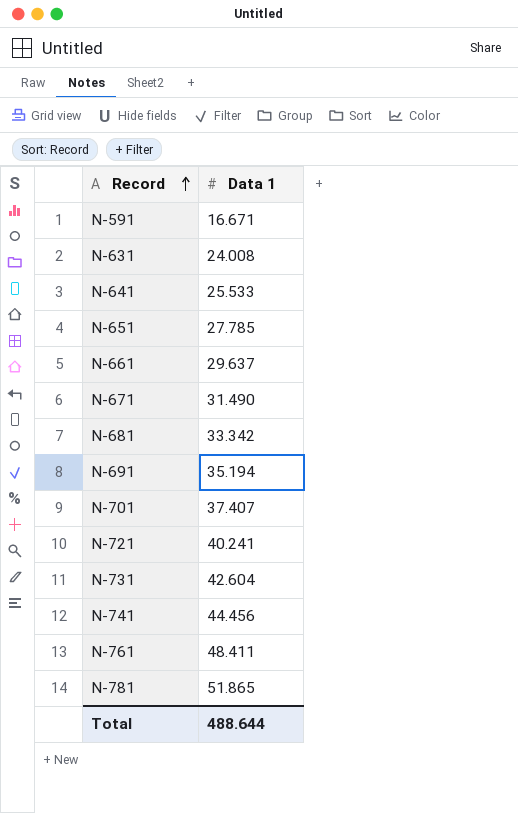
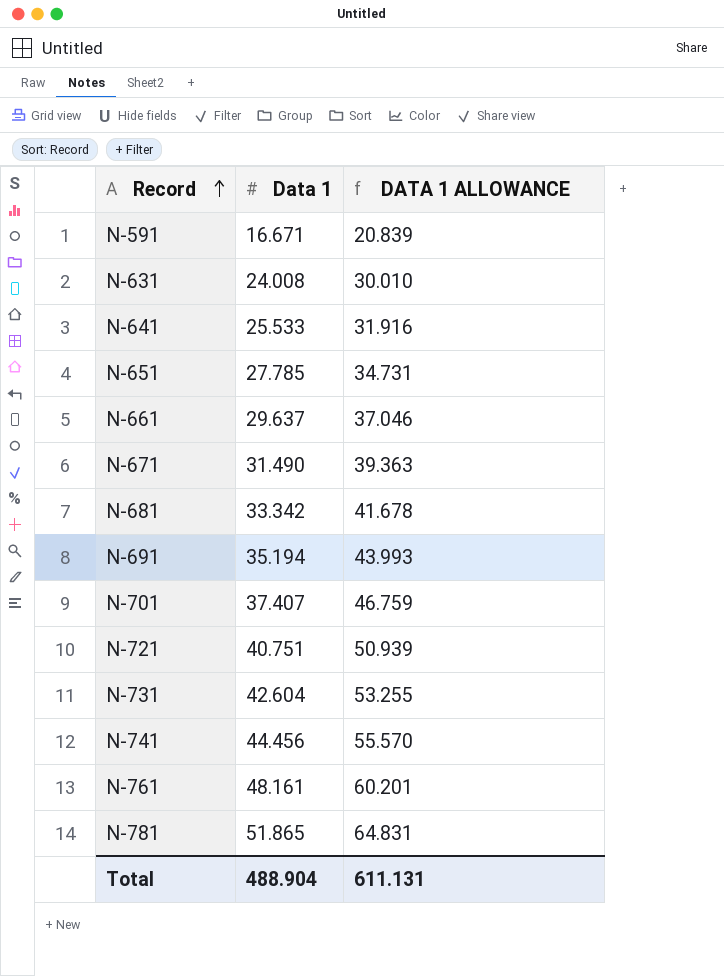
column DATA 1 ALLOWANCE | formula: none -> [Data 1] * 1.25
N-721 | Data 1: 40.241 -> 40.751
N-761 | Data 1: 48.411 -> 48.161
Total | Data 1: 488.644 -> 488.904

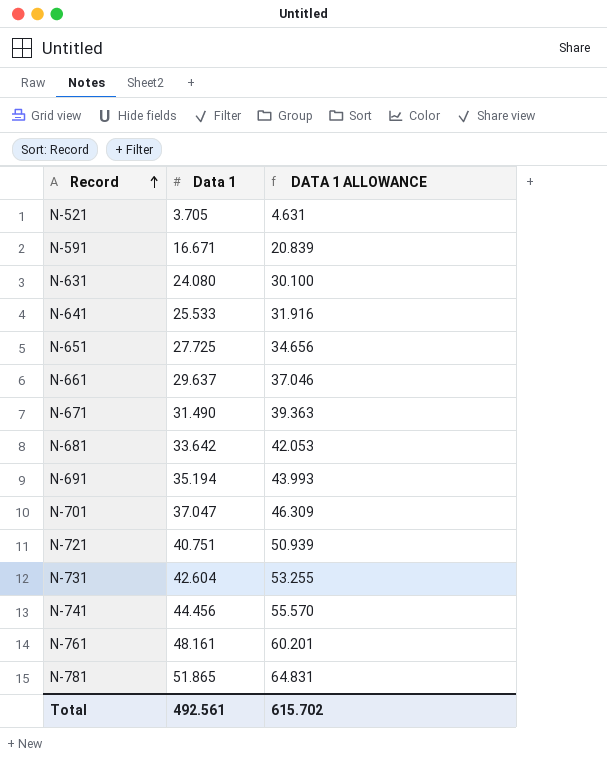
row N-521: none -> 3.705 | 4.631
N-631 | Data 1: 24.008 -> 24.080
N-631 | DATA 1 ALLOWANCE: 30.010 -> 30.100
N-651 | Data 1: 27.785 -> 27.725
N-651 | DATA 1 ALLOWANCE: 34.731 -> 34.656
N-681 | Data 1: 33.342 -> 33.642
N-681 | DATA 1 ALLOWANCE: 41.678 -> 42.053
N-701 | Data 1: 37.407 -> 37.047
N-701 | DATA 1 ALLOWANCE: 46.759 -> 46.309
Total | Data 1: 488.904 -> 492.561
Total | DATA 1 ALLOWANCE: 611.131 -> 615.702

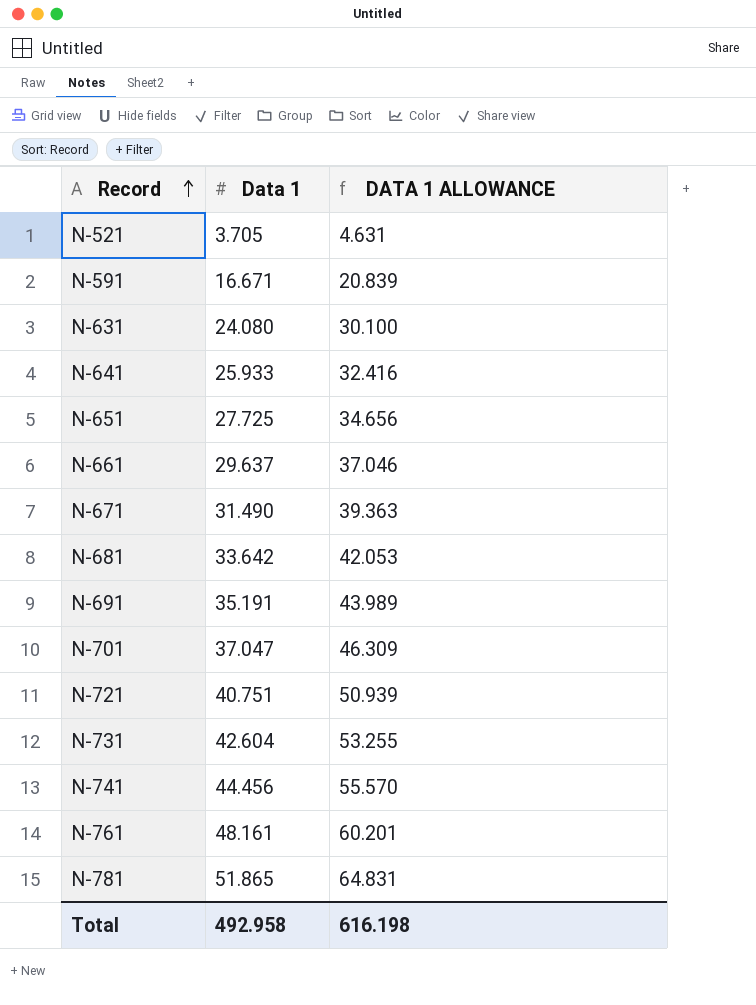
N-641 | Data 1: 25.533 -> 25.933
N-641 | DATA 1 ALLOWANCE: 31.916 -> 32.416
N-691 | Data 1: 35.194 -> 35.191
N-691 | DATA 1 ALLOWANCE: 43.993 -> 43.989
Total | Data 1: 492.561 -> 492.958
Total | DATA 1 ALLOWANCE: 615.702 -> 616.198

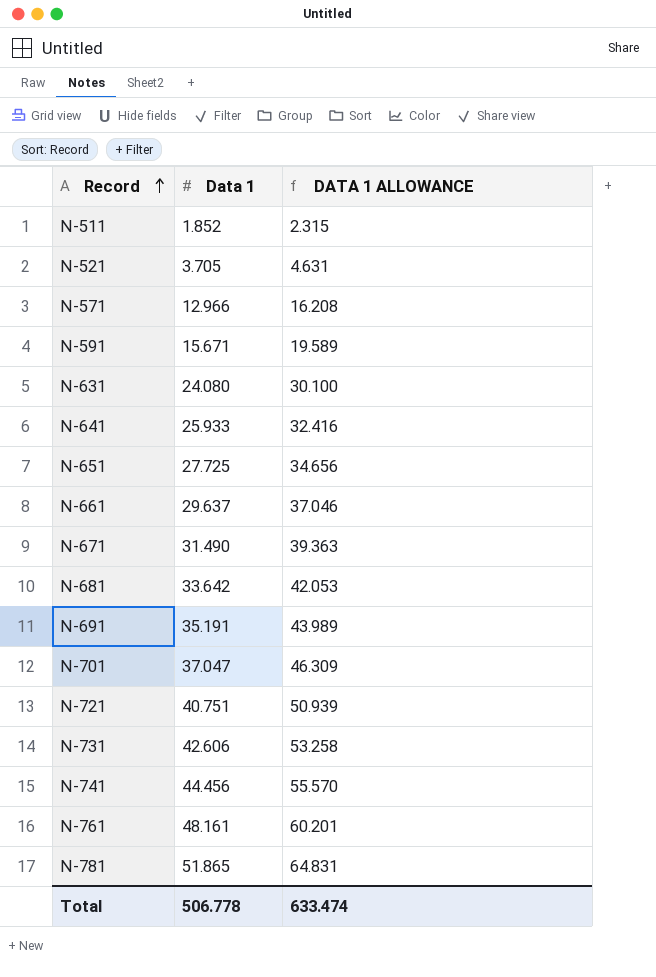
row N-511: none -> 1.852 | 2.315
row N-571: none -> 12.966 | 16.208
N-591 | Data 1: 16.671 -> 15.671
N-591 | DATA 1 ALLOWANCE: 20.839 -> 19.589
N-731 | Data 1: 42.604 -> 42.606
N-731 | DATA 1 ALLOWANCE: 53.255 -> 53.258
Total | Data 1: 492.958 -> 506.778
Total | DATA 1 ALLOWANCE: 616.198 -> 633.474

